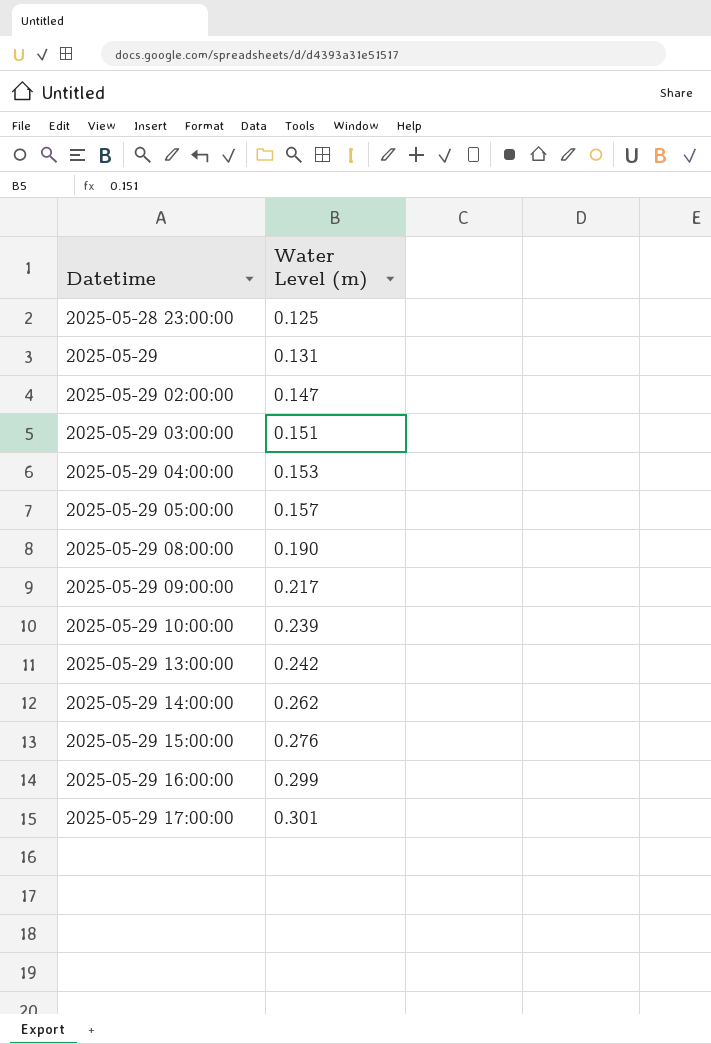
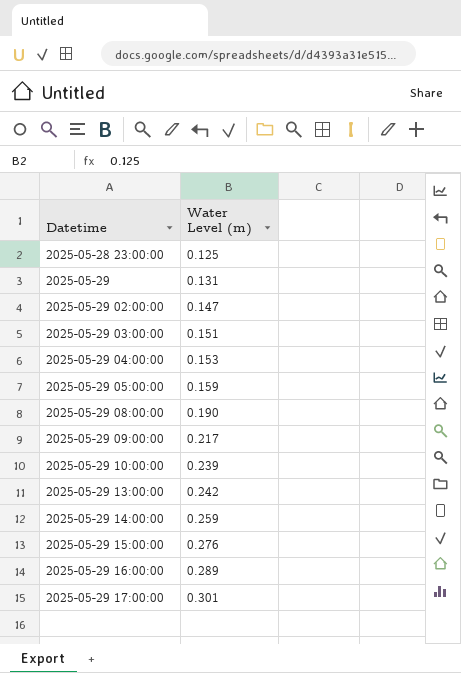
2025-05-29 05:00:00 | Water Level (m): 0.157 -> 0.159
2025-05-29 14:00:00 | Water Level (m): 0.262 -> 0.259
2025-05-29 16:00:00 | Water Level (m): 0.299 -> 0.289

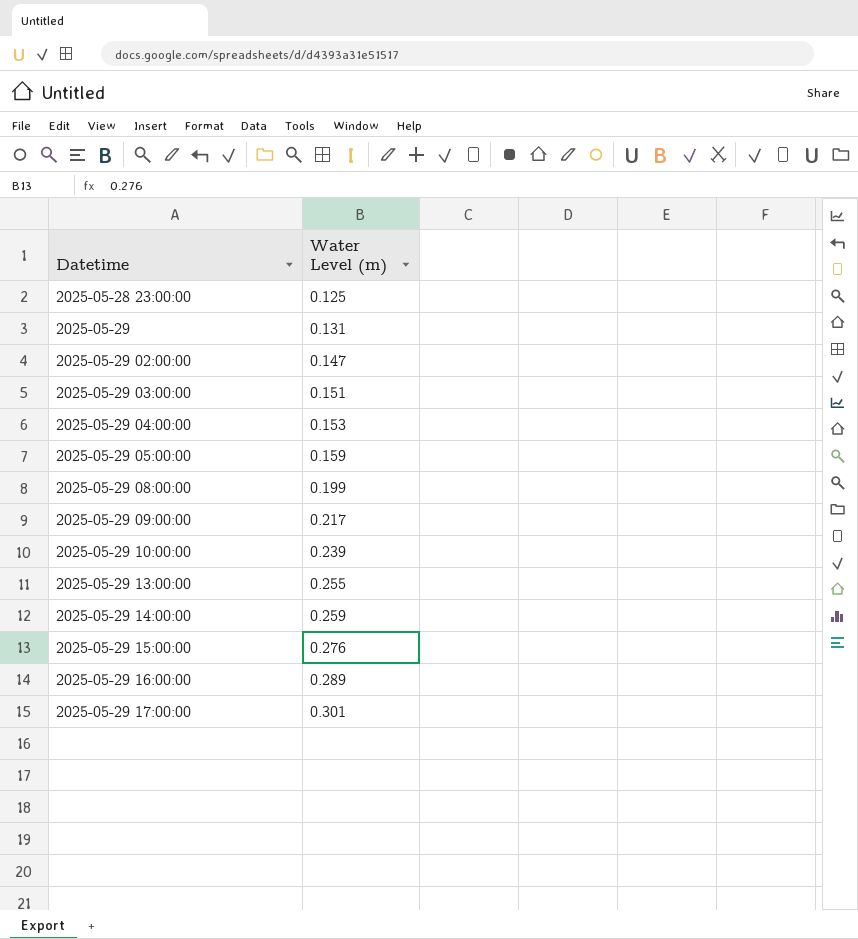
2025-05-29 08:00:00 | Water Level (m): 0.190 -> 0.199
2025-05-29 13:00:00 | Water Level (m): 0.242 -> 0.255

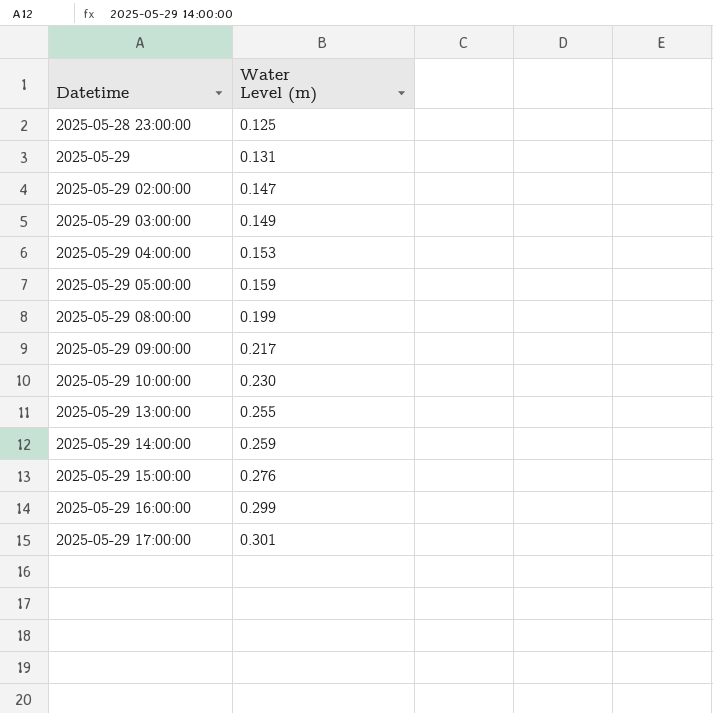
2025-05-29 03:00:00 | Water Level (m): 0.151 -> 0.149
2025-05-29 10:00:00 | Water Level (m): 0.239 -> 0.230
2025-05-29 16:00:00 | Water Level (m): 0.289 -> 0.299

